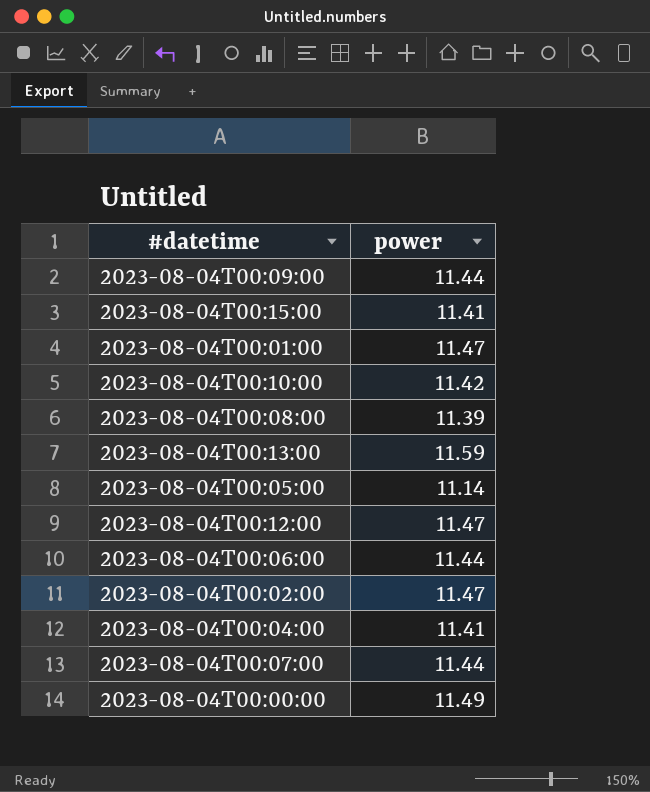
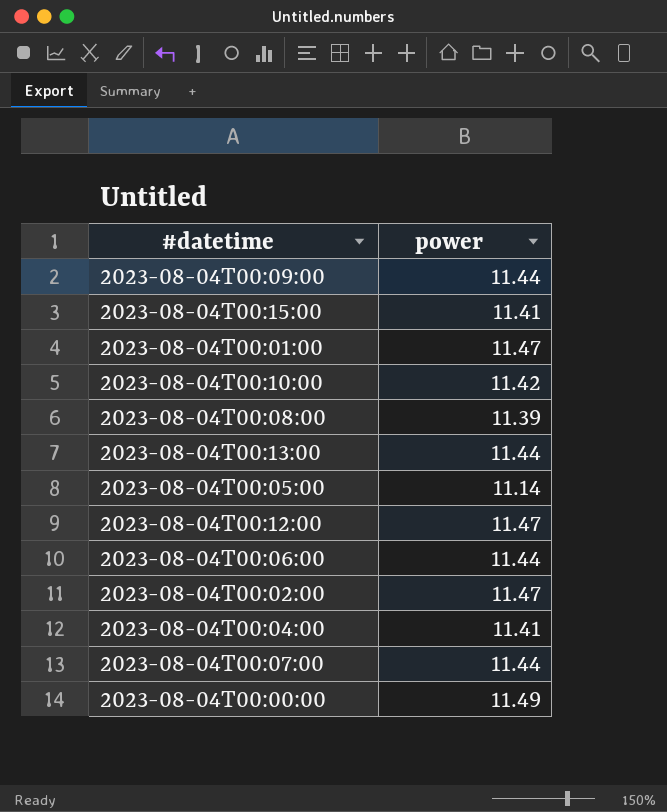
2023-08-04T00:13:00 | power: 11.59 -> 11.44

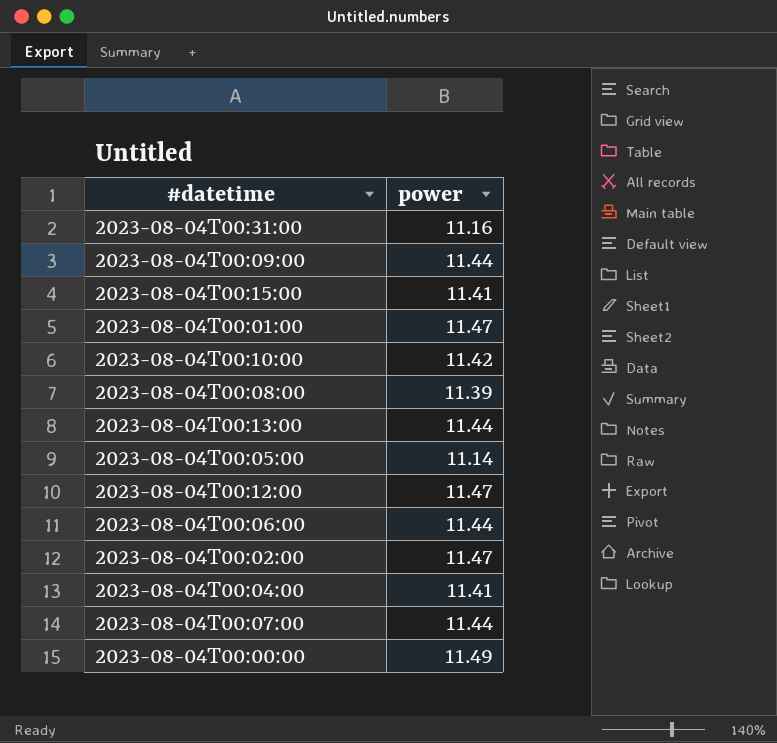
row 2023-08-04T00:31:00: none -> 11.16

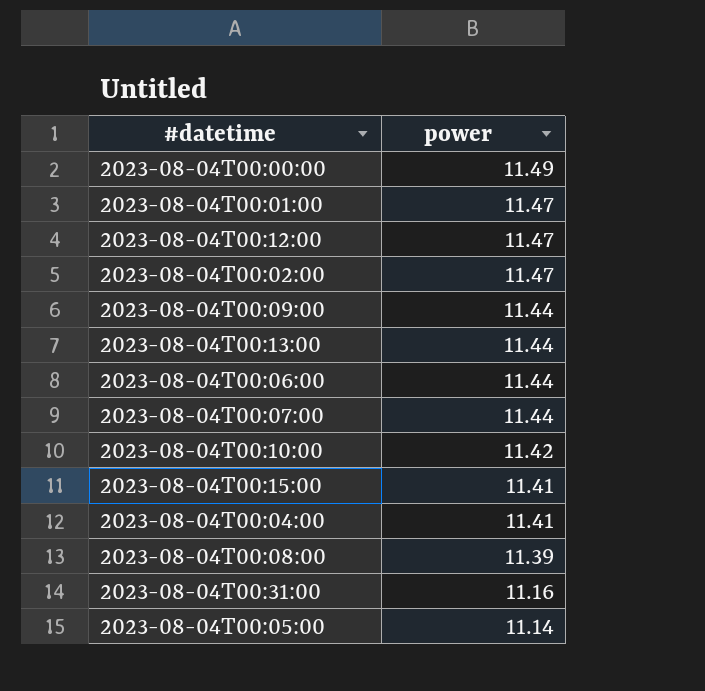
row order: none -> power descending

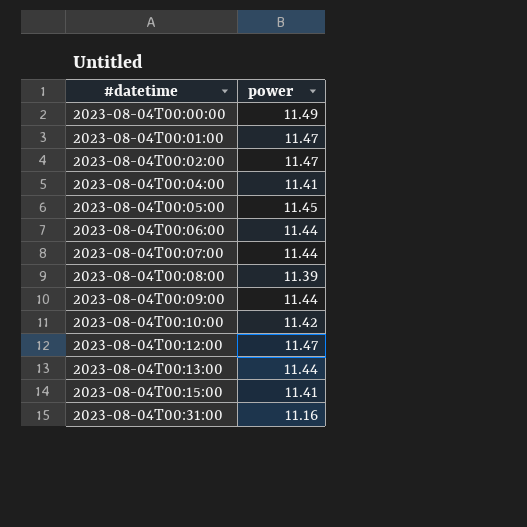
row order: power descending -> #datetime ascending
2023-08-04T00:05:00 | power: 11.14 -> 11.45

